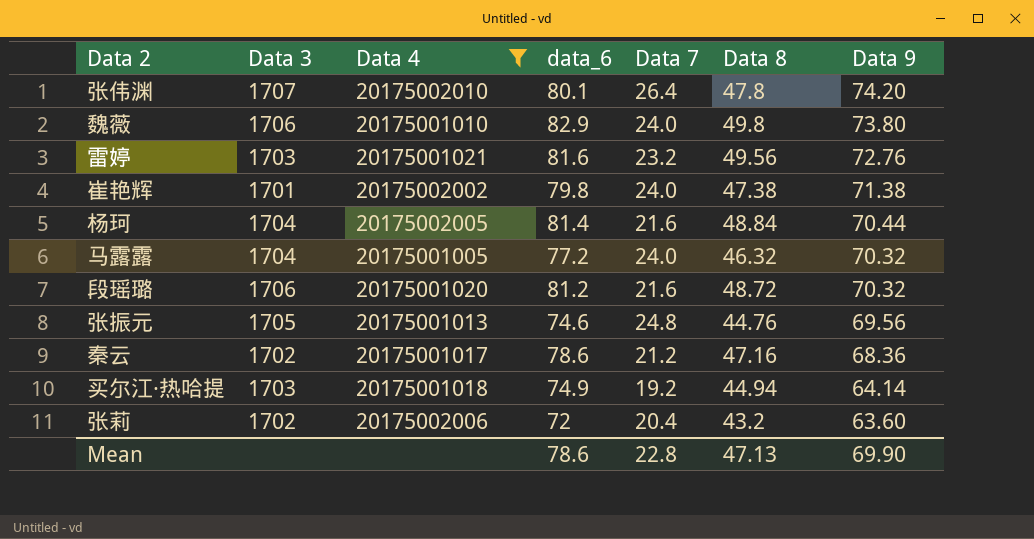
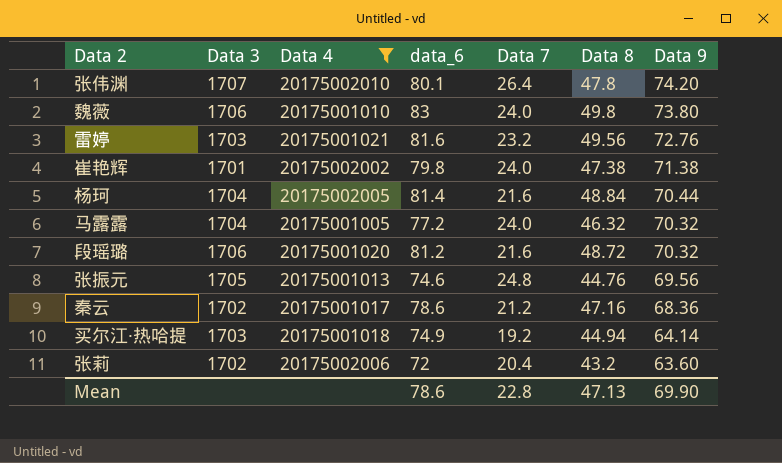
魏薇 | data_6: 82.9 -> 83

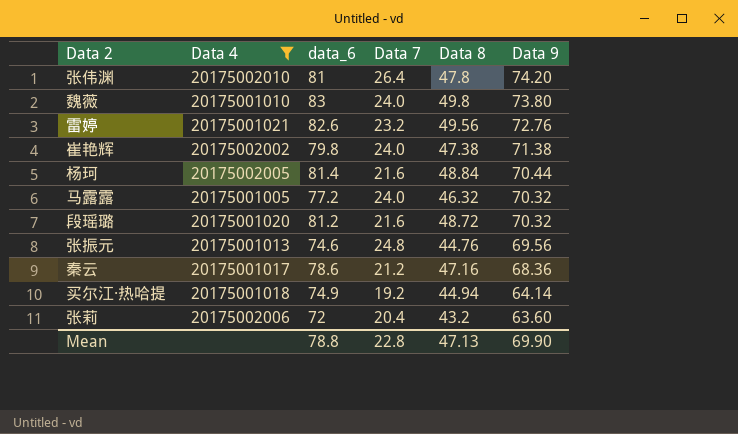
column Data 3 | position: 2 -> none
张伟渊 | data_6: 80.1 -> 81
雷婷 | data_6: 81.6 -> 82.6
Mean | data_6: 78.6 -> 78.8

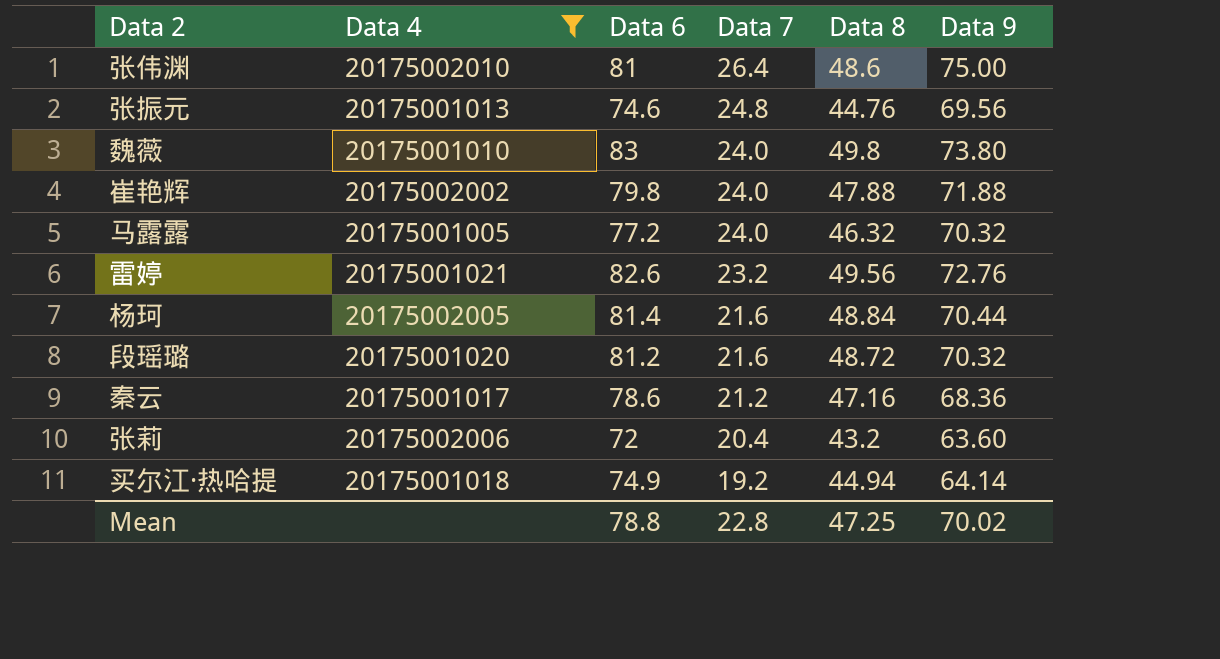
row order: Data 9 descending -> Data 7 descending
column name: data_6 -> Data 6
张伟渊 | Data 8: 47.8 -> 48.6
张伟渊 | Data 9: 74.20 -> 75.00
崔艳辉 | Data 8: 47.38 -> 47.88
崔艳辉 | Data 9: 71.38 -> 71.88
Mean | Data 8: 47.13 -> 47.25
Mean | Data 9: 69.90 -> 70.02

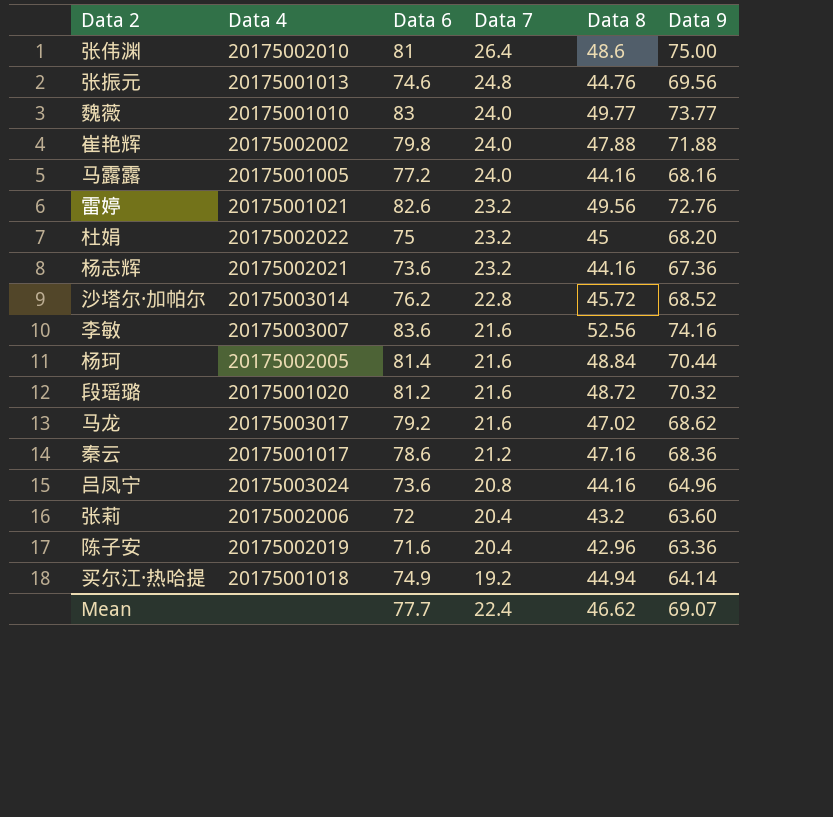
filter: Data 4 <= 20175002010 -> none
魏薇 | Data 8: 49.8 -> 49.77
魏薇 | Data 9: 73.80 -> 73.77
马露露 | Data 8: 46.32 -> 44.16
马露露 | Data 9: 70.32 -> 68.16
Mean | Data 6: 78.8 -> 77.7
Mean | Data 7: 22.8 -> 22.4
Mean | Data 8: 47.25 -> 46.62
Mean | Data 9: 70.02 -> 69.07

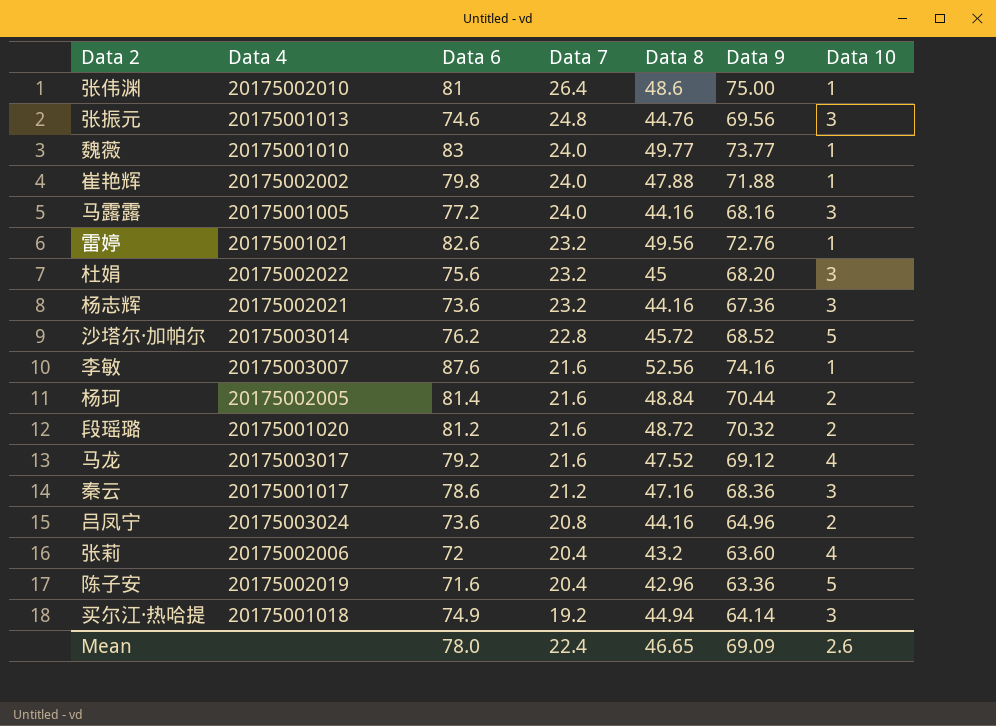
column Data 10 | position: none -> 7
杜娟 | Data 6: 75 -> 75.6
李敏 | Data 6: 83.6 -> 87.6
马龙 | Data 8: 47.02 -> 47.52
马龙 | Data 9: 68.62 -> 69.12
Mean | Data 6: 77.7 -> 78.0
Mean | Data 8: 46.62 -> 46.65
Mean | Data 9: 69.07 -> 69.09

